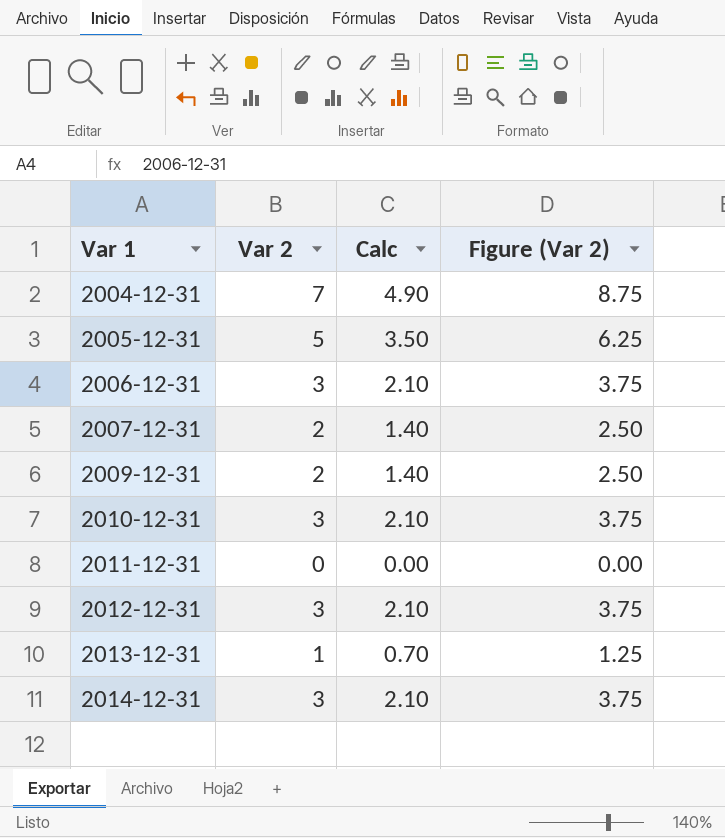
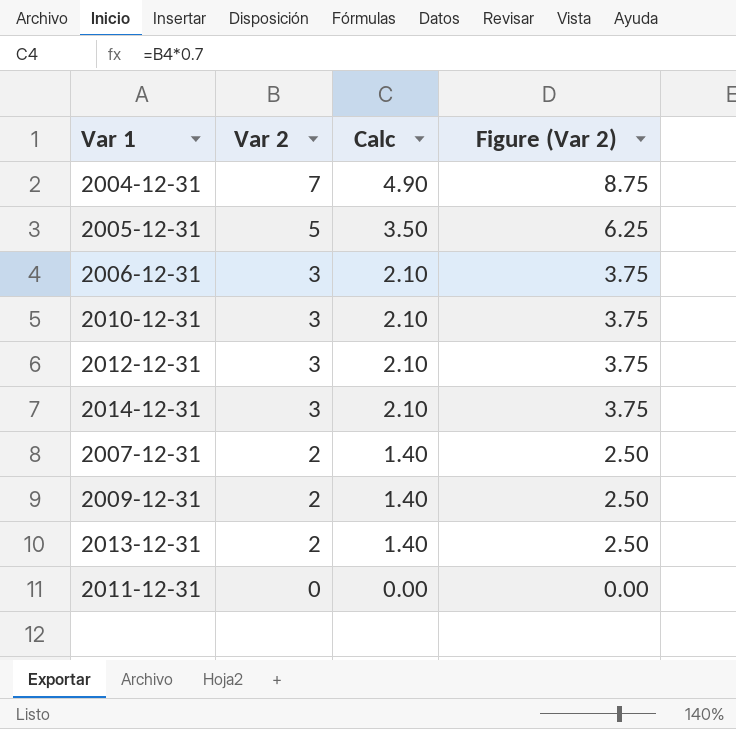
row order: Var 1 ascending -> Var 2 descending
2013-12-31 | Var 2: 1 -> 2
2013-12-31 | Calc: 0.70 -> 1.40
2013-12-31 | Figure (Var 2): 1.25 -> 2.50

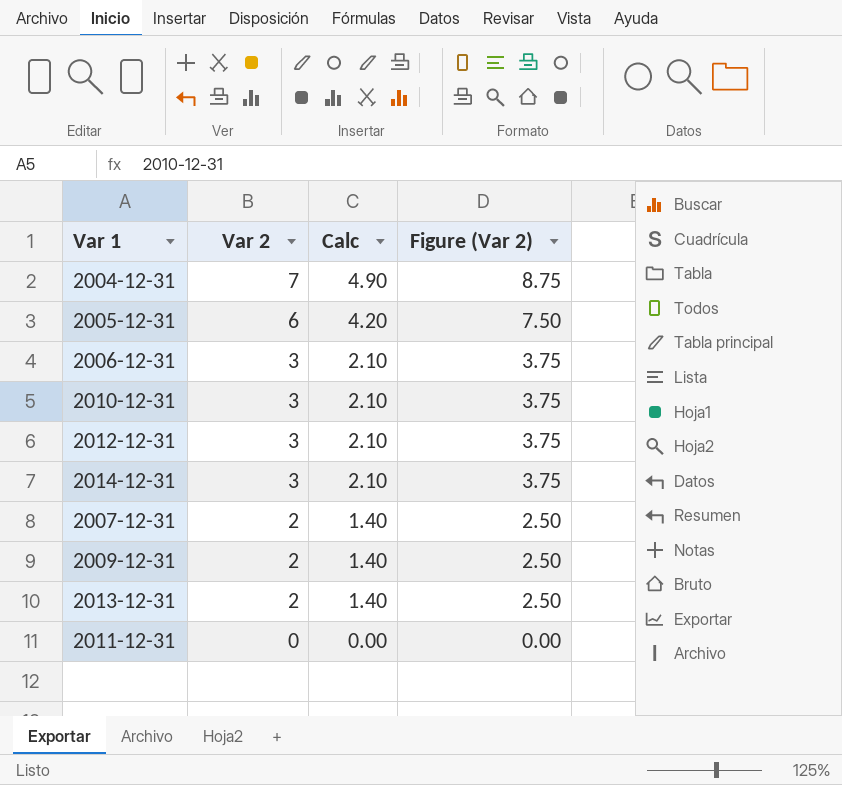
2005-12-31 | Var 2: 5 -> 6
2005-12-31 | Calc: 3.50 -> 4.20
2005-12-31 | Figure (Var 2): 6.25 -> 7.50

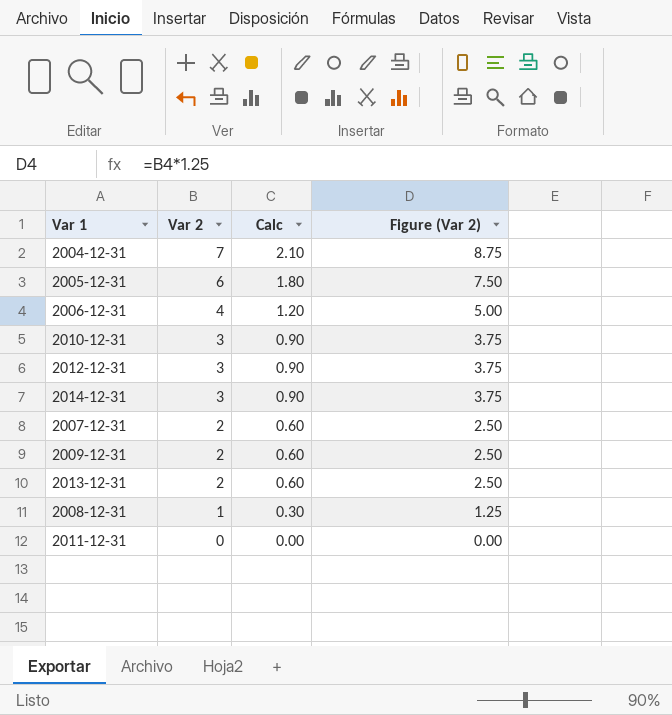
column Calc | formula: [Var 2] * 0.7 -> [Var 2] * 0.3
2006-12-31 | Var 2: 3 -> 4
2006-12-31 | Figure (Var 2): 3.75 -> 5.00
row 2008-12-31: none -> 1 | 0.30 | 1.25

